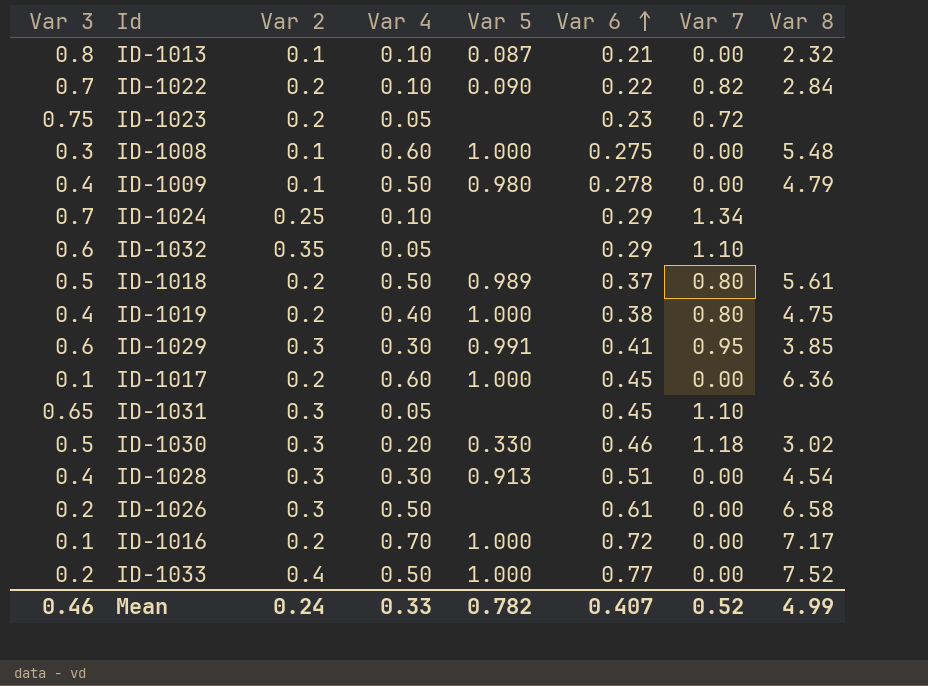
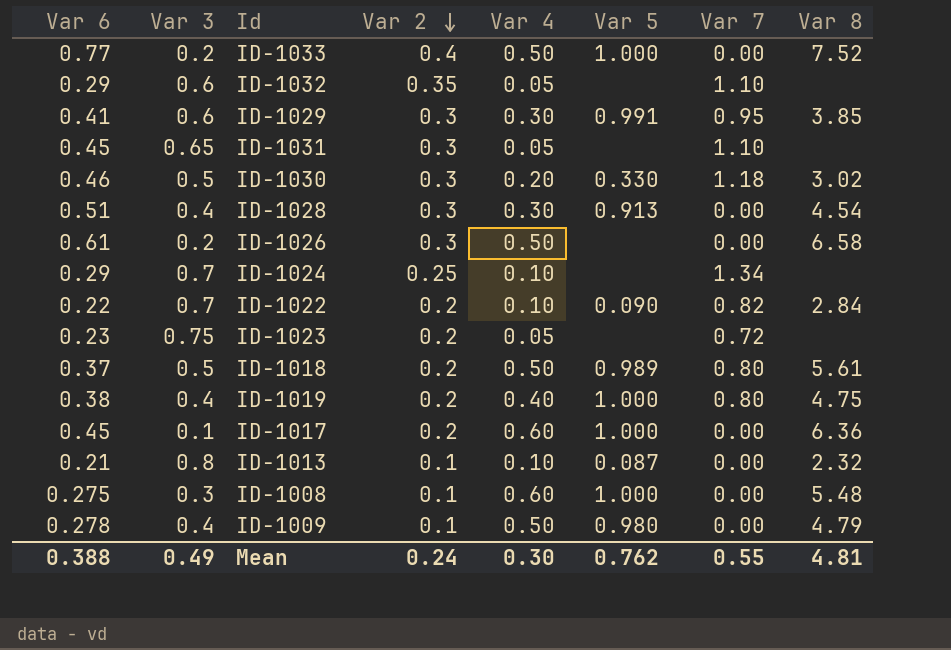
row order: Var 6 ascending -> Var 2 descending
column Var 6 | position: 6 -> 1
row ID-1016: 0.1 | 0.2 | 0.70 | 1.000 | 0.72 | 0.00 | 7.17 -> none
Mean | Var 6: 0.407 -> 0.388
Mean | Var 3: 0.46 -> 0.49
Mean | Var 4: 0.33 -> 0.30
Mean | Var 5: 0.782 -> 0.762
Mean | Var 7: 0.52 -> 0.55
Mean | Var 8: 4.99 -> 4.81

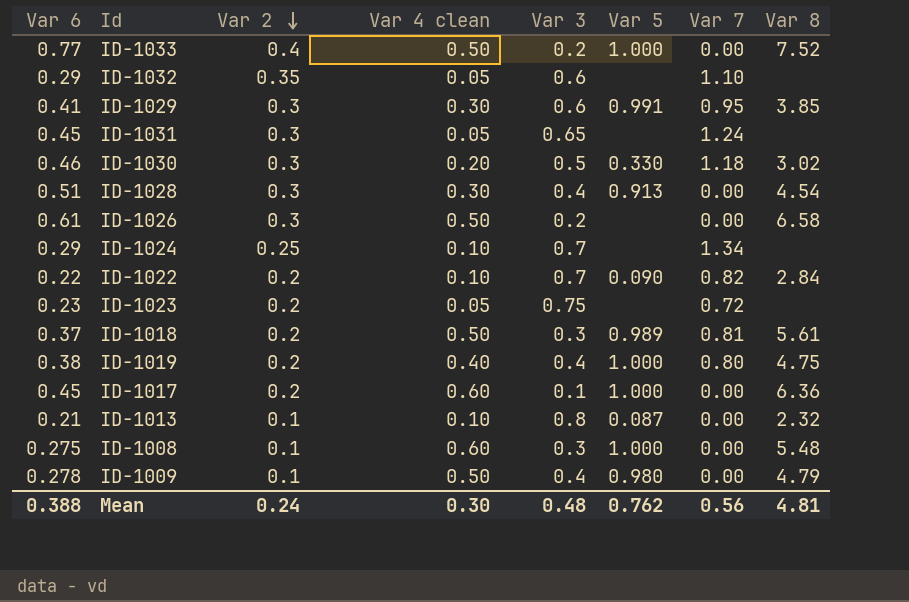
column name: Var 4 -> Var 4 clean
column Var 3 | position: 2 -> 5
ID-1031 | Var 7: 1.10 -> 1.24
ID-1018 | Var 3: 0.5 -> 0.3
ID-1018 | Var 7: 0.80 -> 0.81
Mean | Var 3: 0.49 -> 0.48
Mean | Var 7: 0.55 -> 0.56

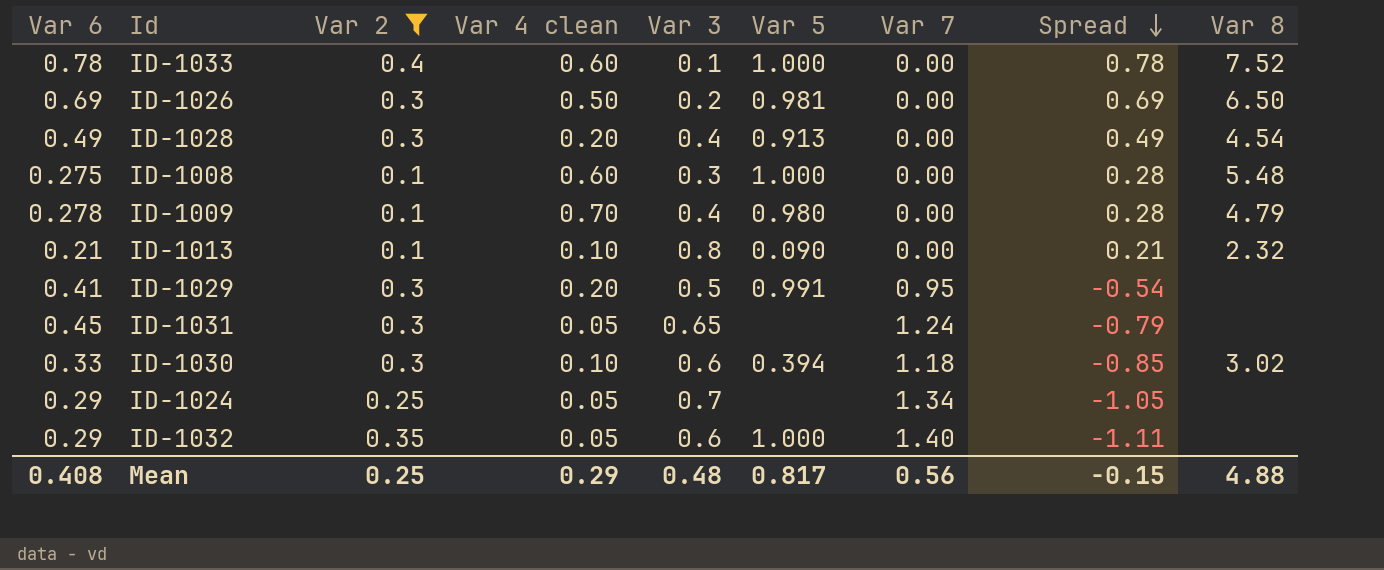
filter: none -> Var 2 != 0.2
row order: Var 2 descending -> Spread descending
column Spread | formula: none -> [Var 6] - [Var 7]
ID-1033 | Var 6: 0.77 -> 0.78
ID-1033 | Var 4 clean: 0.50 -> 0.60
ID-1033 | Var 3: 0.2 -> 0.1
ID-1026 | Var 6: 0.61 -> 0.69
ID-1026 | Var 5: none -> 0.981
ID-1026 | Var 8: 6.58 -> 6.50
ID-1028 | Var 6: 0.51 -> 0.49
ID-1028 | Var 4 clean: 0.30 -> 0.20
ID-1009 | Var 4 clean: 0.50 -> 0.70
ID-1013 | Var 5: 0.087 -> 0.090
ID-1029 | Var 4 clean: 0.30 -> 0.20
ID-1029 | Var 3: 0.6 -> 0.5
ID-1029 | Var 8: 3.85 -> none
ID-1030 | Var 6: 0.46 -> 0.33
ID-1030 | Var 4 clean: 0.20 -> 0.10
ID-1030 | Var 3: 0.5 -> 0.6
ID-1030 | Var 5: 0.330 -> 0.394
ID-1024 | Var 4 clean: 0.10 -> 0.05
ID-1032 | Var 5: none -> 1.000
ID-1032 | Var 7: 1.10 -> 1.40
Mean | Var 6: 0.388 -> 0.408
Mean | Var 2: 0.24 -> 0.25
Mean | Var 4 clean: 0.30 -> 0.29
Mean | Var 5: 0.762 -> 0.817
Mean | Var 8: 4.81 -> 4.88

